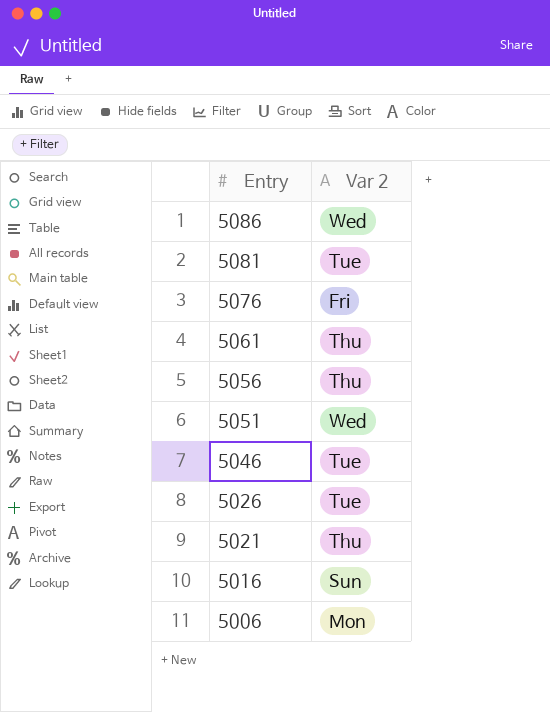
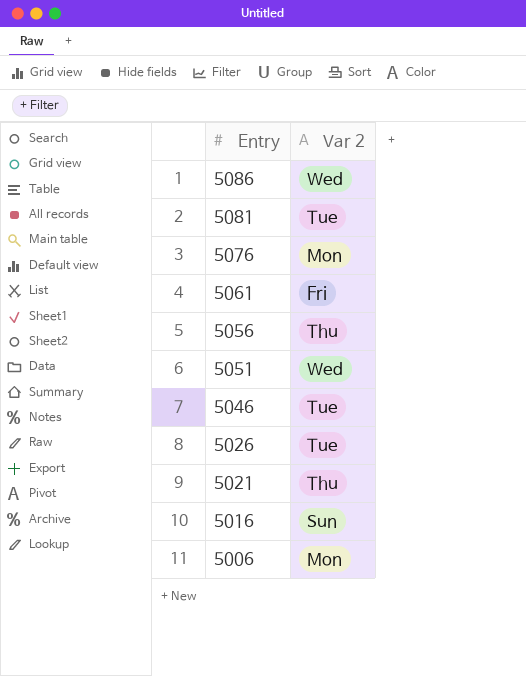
5076 | Var 2: Fri -> Mon
5061 | Var 2: Thu -> Fri

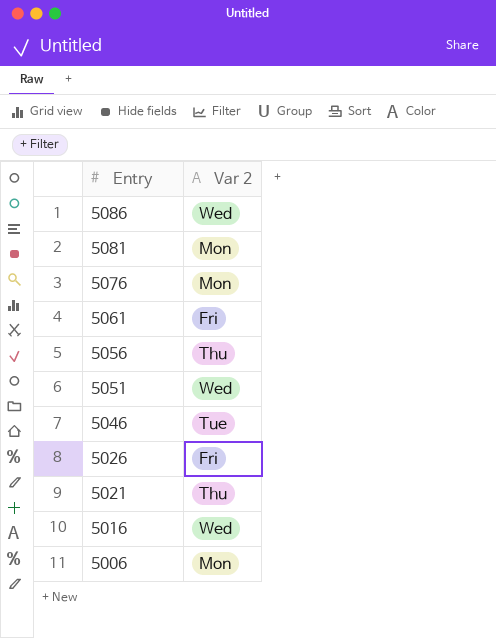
5081 | Var 2: Tue -> Mon
5026 | Var 2: Tue -> Fri
5016 | Var 2: Sun -> Wed

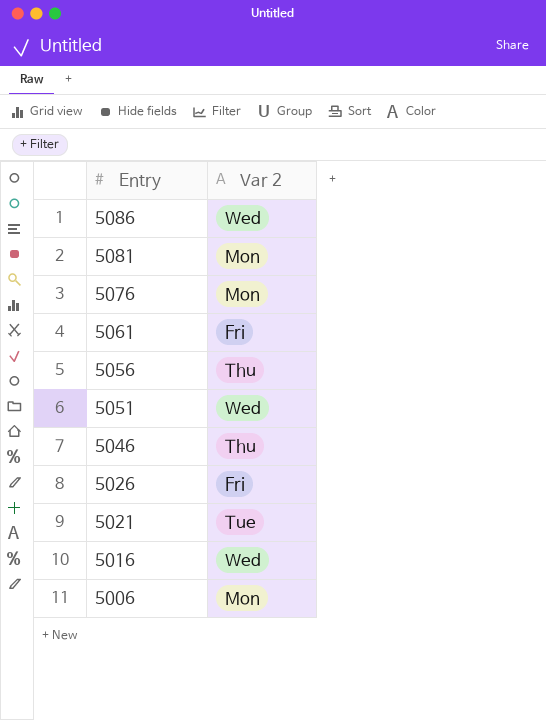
5046 | Var 2: Tue -> Thu
5021 | Var 2: Thu -> Tue

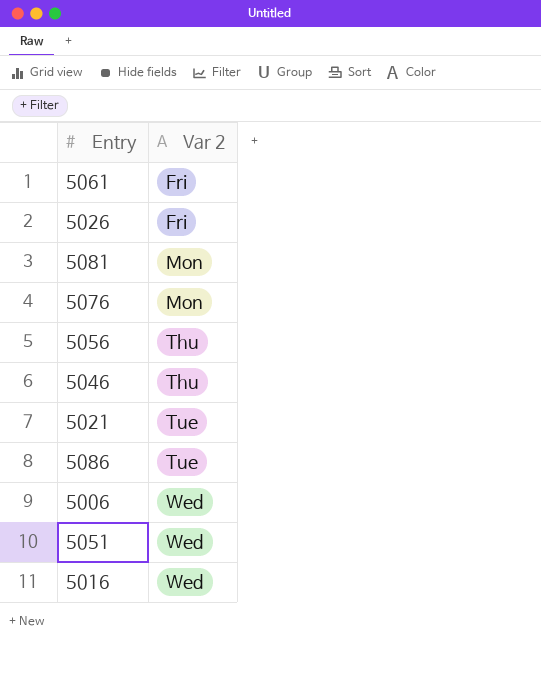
row order: Entry descending -> Var 2 ascending
5086 | Var 2: Wed -> Tue
5006 | Var 2: Mon -> Wed

